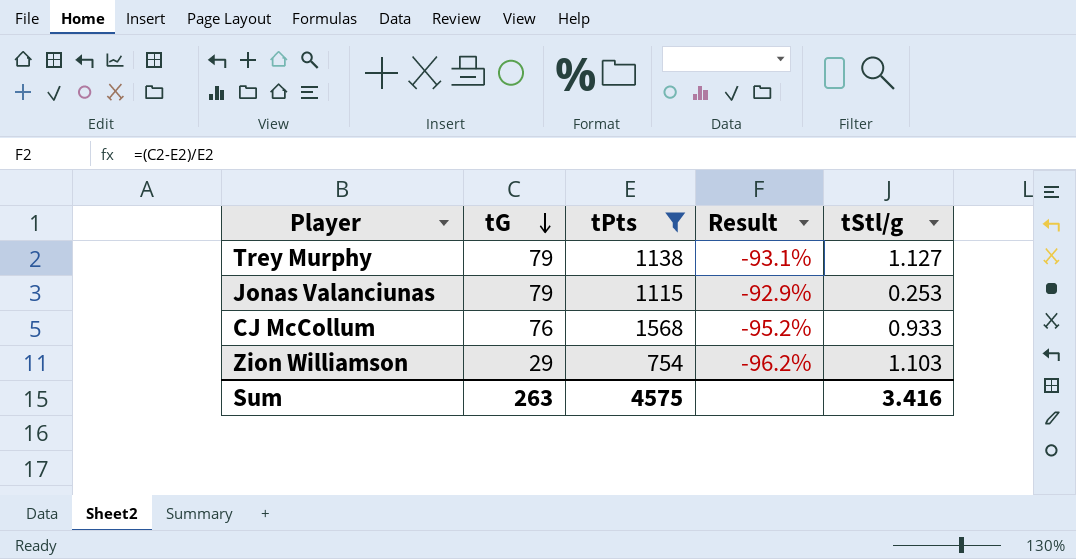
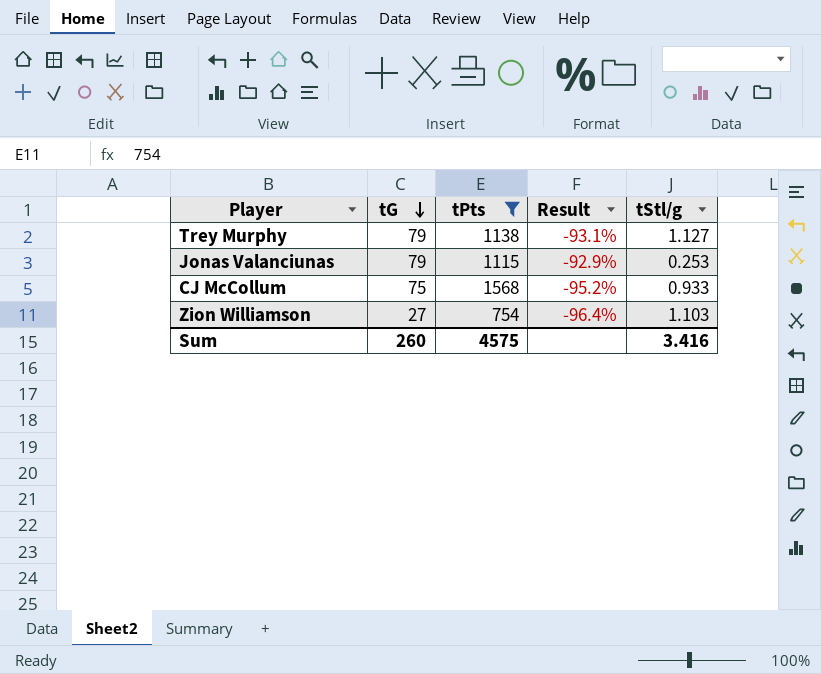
CJ McCollum | tG: 76 -> 75
Zion Williamson | tG: 29 -> 27
Zion Williamson | Result: -96.2% -> -96.4%
Sum | tG: 263 -> 260

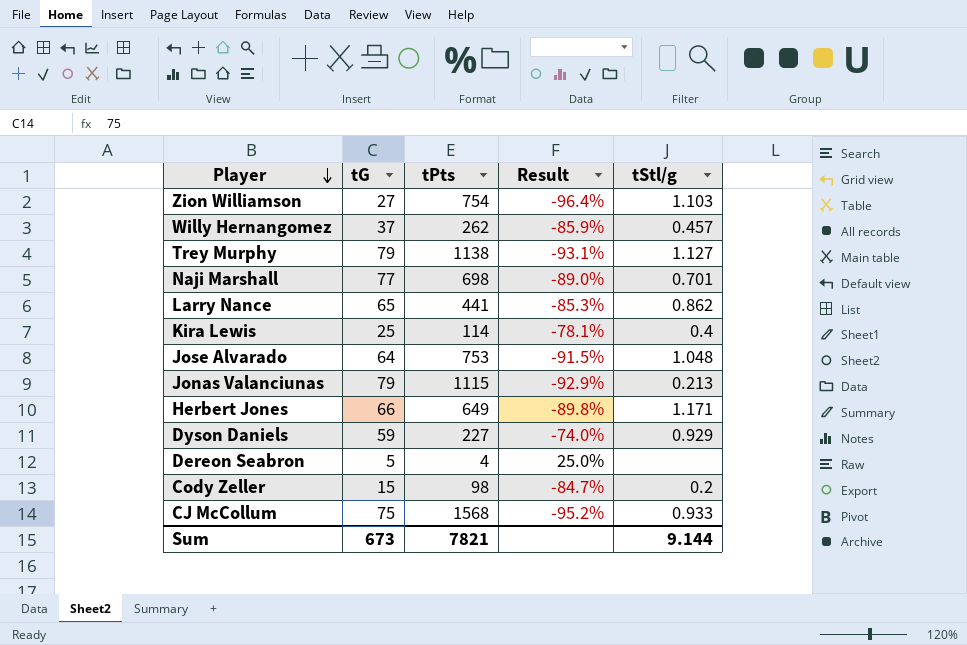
filter: tPts >= 754 -> none
row order: tG descending -> Player descending
Jonas Valanciunas | tStl/g: 0.253 -> 0.213
Sum | tG: 260 -> 673
Sum | tPts: 4575 -> 7821
Sum | tStl/g: 3.416 -> 9.144

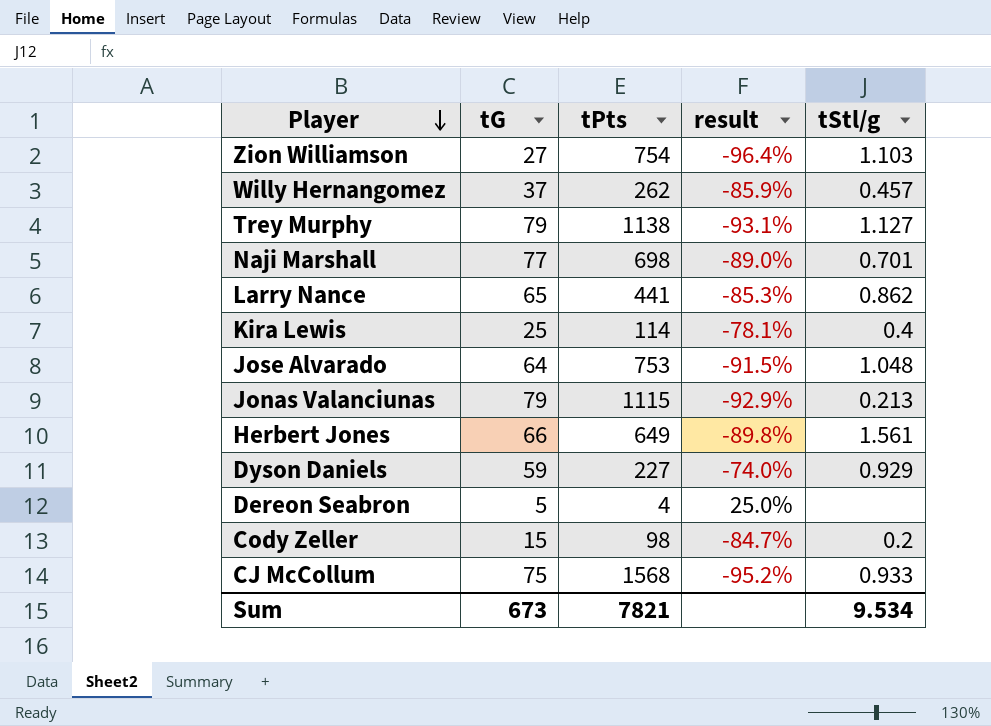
column name: Result -> result
Herbert Jones | tStl/g: 1.171 -> 1.561
Sum | tStl/g: 9.144 -> 9.534

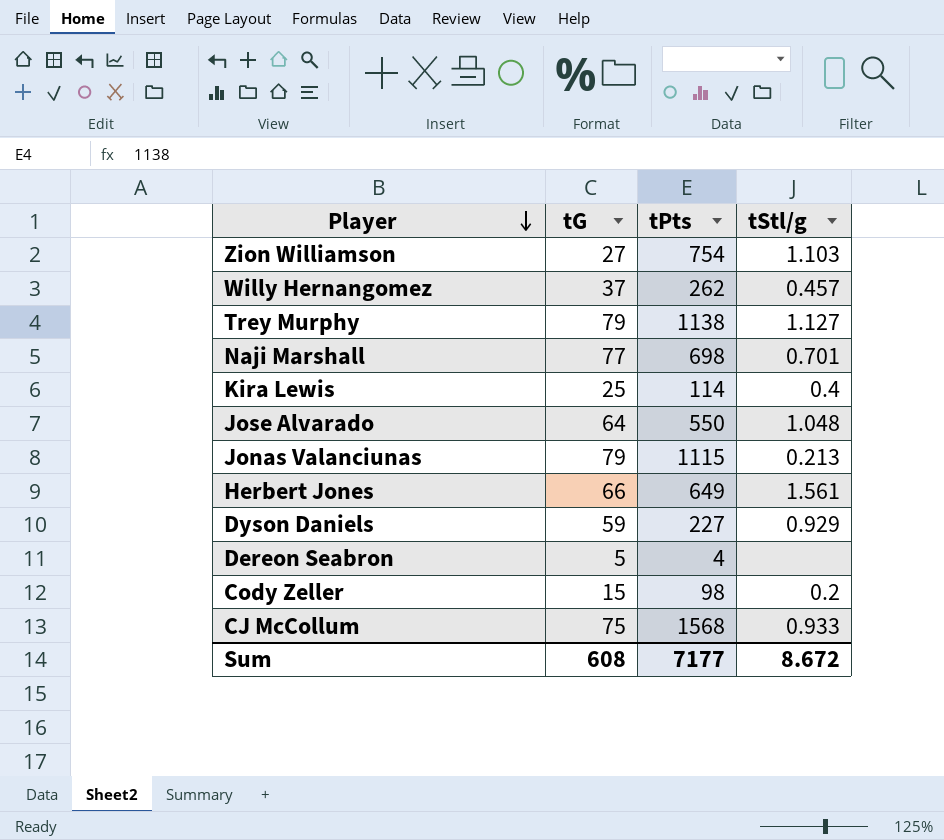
column result | formula: ([tG] - [tPts]) / [tPts] -> none
row Larry Nance: 65 | 441 | -85.3% | 0.862 -> none
Jose Alvarado | tPts: 753 -> 550
Sum | tG: 673 -> 608
Sum | tPts: 7821 -> 7177
Sum | tStl/g: 9.534 -> 8.672

